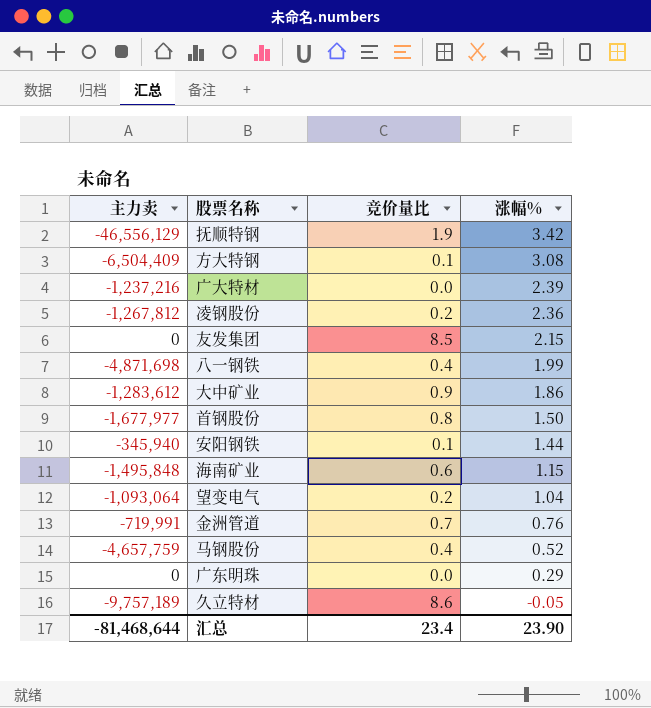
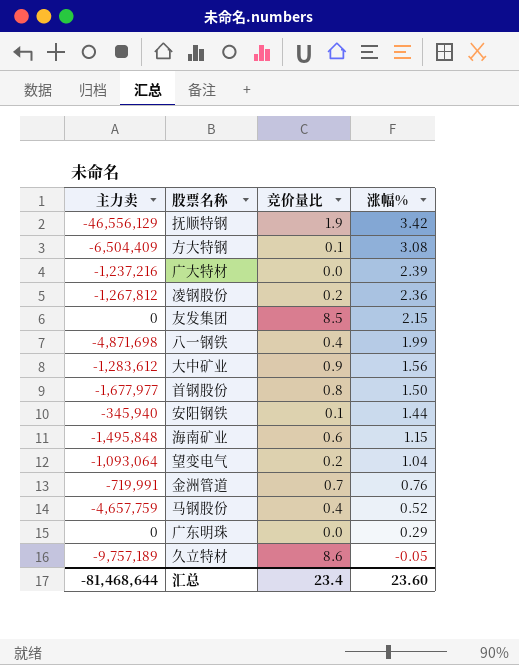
大中矿业 | 涨幅%: 1.86 -> 1.56
汇总 | 涨幅%: 23.90 -> 23.60

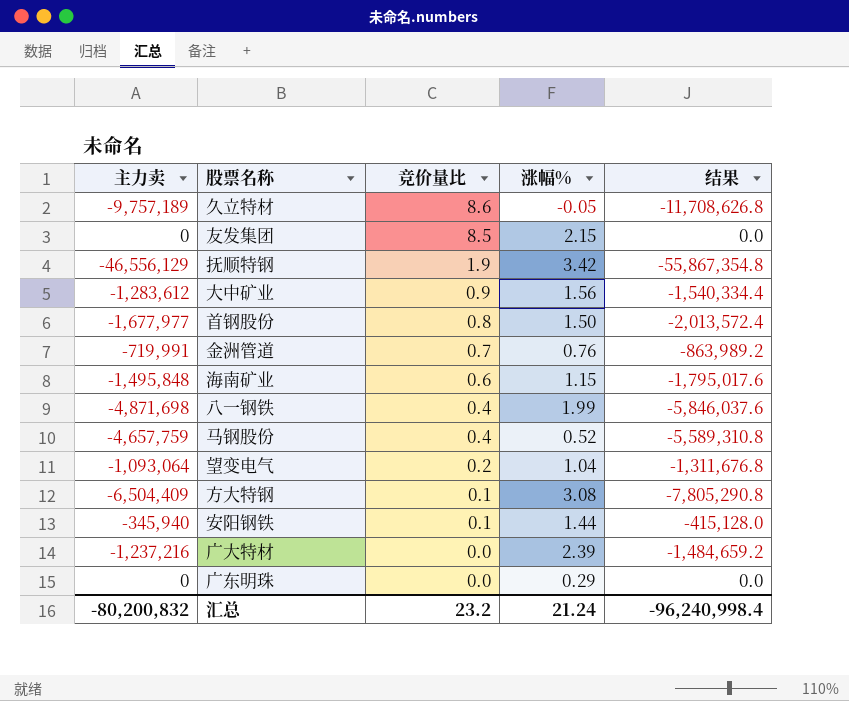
row order: 涨幅% descending -> 竞价量比 descending
column 结果 | formula: none -> [主力卖] * 1.2
row 凌钢股份: -1,267,812 | 0.2 | 2.36 -> none
汇总 | 主力卖: -81,468,644 -> -80,200,832
汇总 | 竞价量比: 23.4 -> 23.2
汇总 | 涨幅%: 23.60 -> 21.24

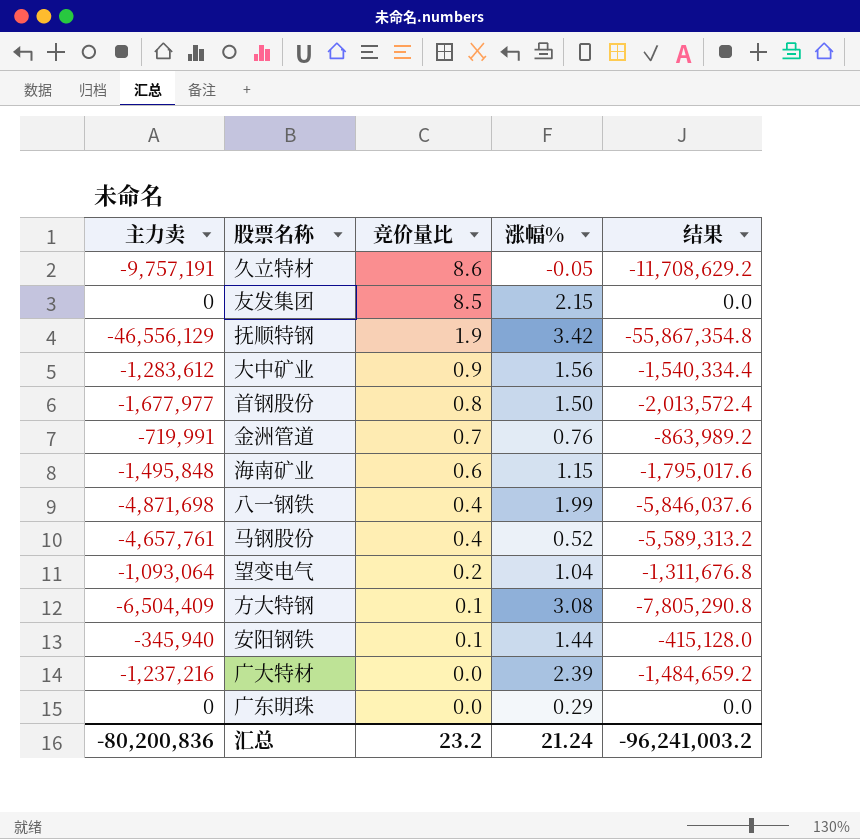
久立特材 | 主力卖: -9,757,189 -> -9,757,191
久立特材 | 结果: -11,708,626.8 -> -11,708,629.2
马钢股份 | 主力卖: -4,657,759 -> -4,657,761
马钢股份 | 结果: -5,589,310.8 -> -5,589,313.2
汇总 | 主力卖: -80,200,832 -> -80,200,836
汇总 | 结果: -96,240,998.4 -> -96,241,003.2

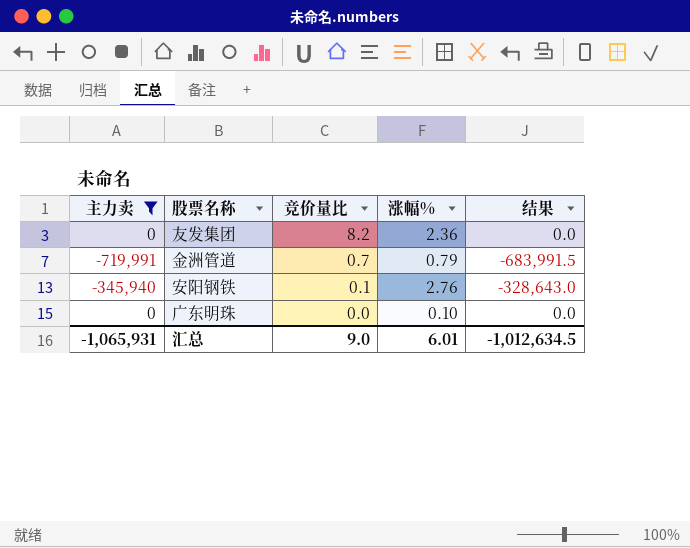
filter: none -> 主力卖 >= -719,991
column 结果 | formula: [主力卖] * 1.2 -> [主力卖] * 0.95
友发集团 | 竞价量比: 8.5 -> 8.2
友发集团 | 涨幅%: 2.15 -> 2.36
金洲管道 | 涨幅%: 0.76 -> 0.79
安阳钢铁 | 涨幅%: 1.44 -> 2.76
广东明珠 | 涨幅%: 0.29 -> 0.10
汇总 | 主力卖: -80,200,836 -> -1,065,931
汇总 | 竞价量比: 23.2 -> 9.0
汇总 | 涨幅%: 21.24 -> 6.01
汇总 | 结果: -96,241,003.2 -> -1,012,634.5

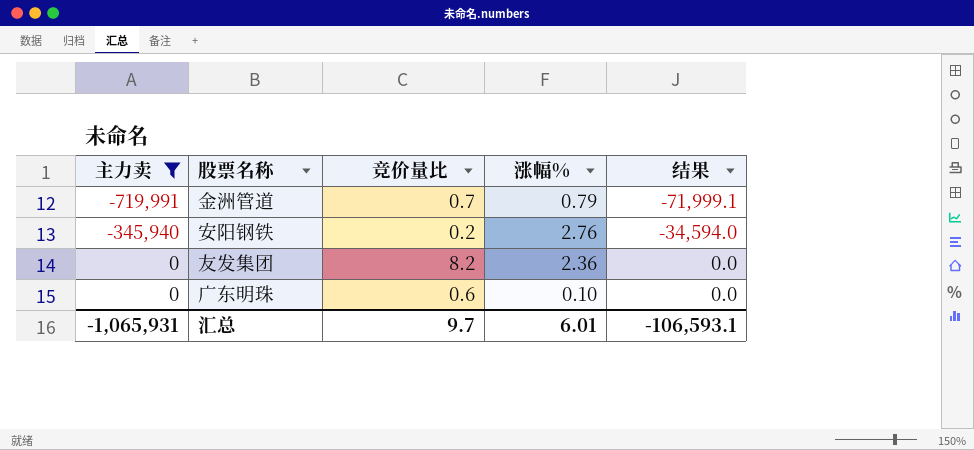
row order: 竞价量比 descending -> 主力卖 ascending
column 结果 | formula: [主力卖] * 0.95 -> [主力卖] * 0.1
安阳钢铁 | 竞价量比: 0.1 -> 0.2
广东明珠 | 竞价量比: 0.0 -> 0.6
汇总 | 竞价量比: 9.0 -> 9.7
汇总 | 结果: -1,012,634.5 -> -106,593.1

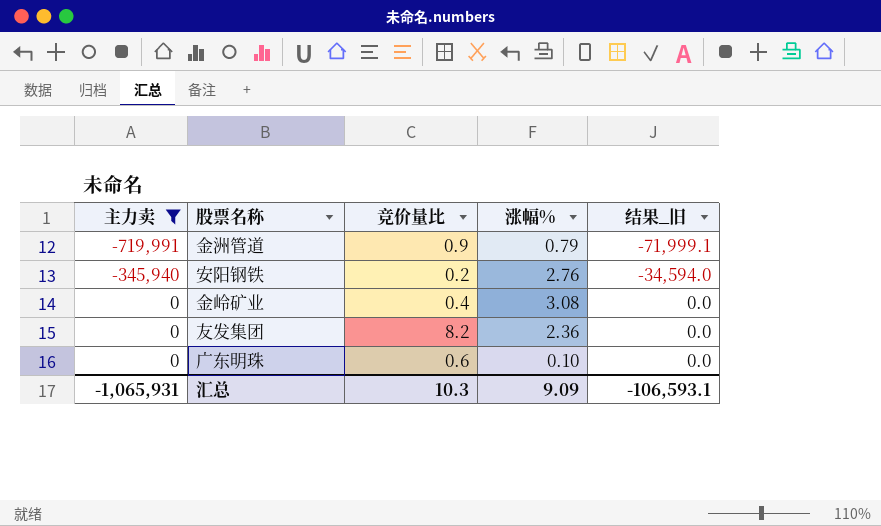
column name: 结果 -> 结果_旧
金洲管道 | 竞价量比: 0.7 -> 0.9
row 金岭矿业: none -> 0 | 0.4 | 3.08 | 0.0
汇总 | 竞价量比: 9.7 -> 10.3
汇总 | 涨幅%: 6.01 -> 9.09

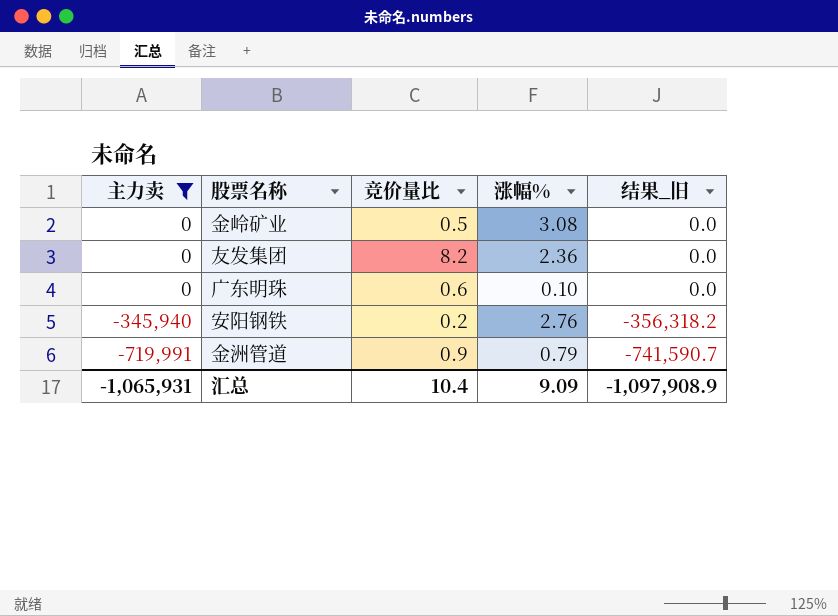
row order: 主力卖 ascending -> 主力卖 descending
column 结果_旧 | formula: [主力卖] * 0.1 -> [主力卖] * 1.03
金岭矿业 | 竞价量比: 0.4 -> 0.5
汇总 | 竞价量比: 10.3 -> 10.4
汇总 | 结果_旧: -106,593.1 -> -1,097,908.9

